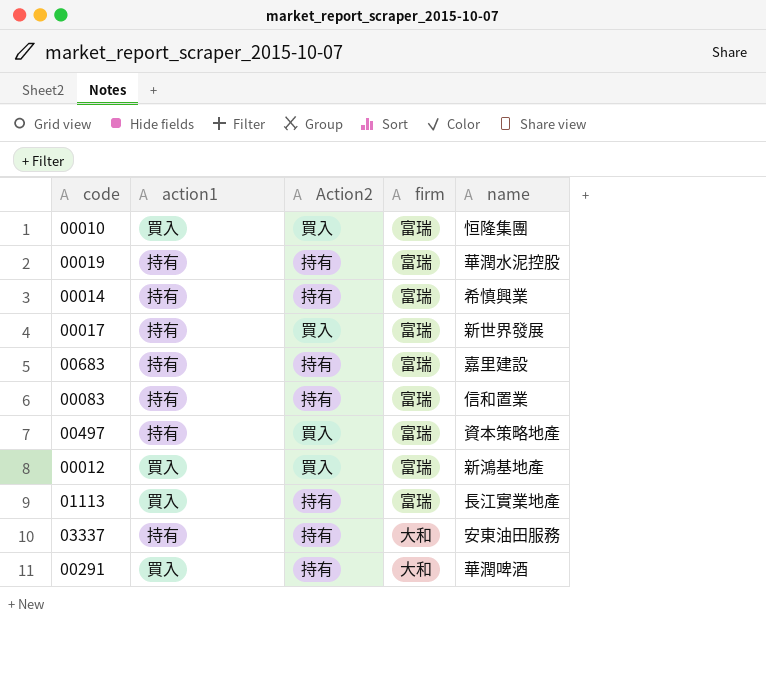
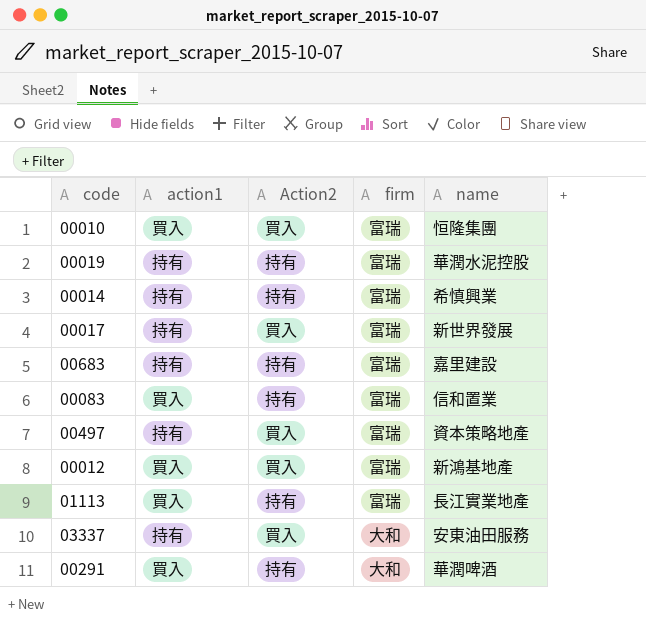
00083 | action1: 持有 -> 買入
03337 | Action2: 持有 -> 買入

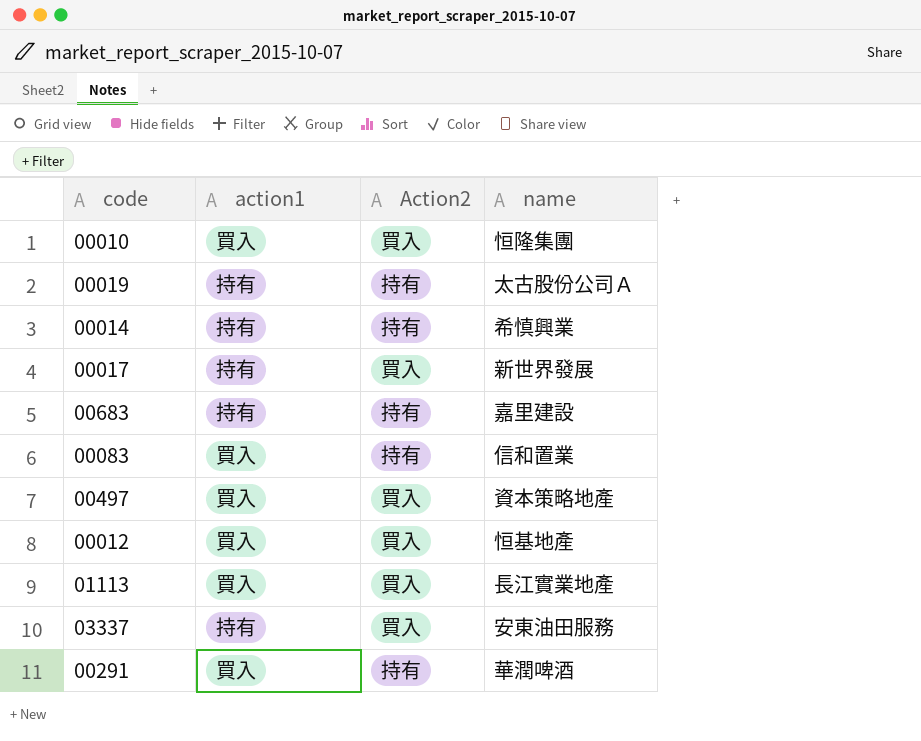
column firm | position: 4 -> none
00019 | name: 華潤水泥控股 -> 太古股份公司Ａ
00497 | action1: 持有 -> 買入
00012 | name: 新鴻基地產 -> 恒基地產
01113 | Action2: 持有 -> 買入

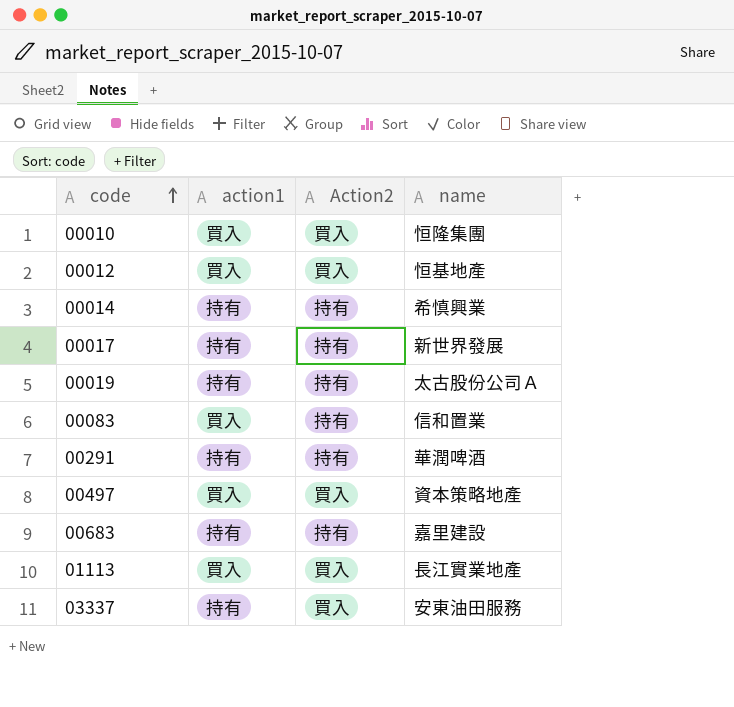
row order: none -> code ascending
00017 | Action2: 買入 -> 持有
00291 | action1: 買入 -> 持有

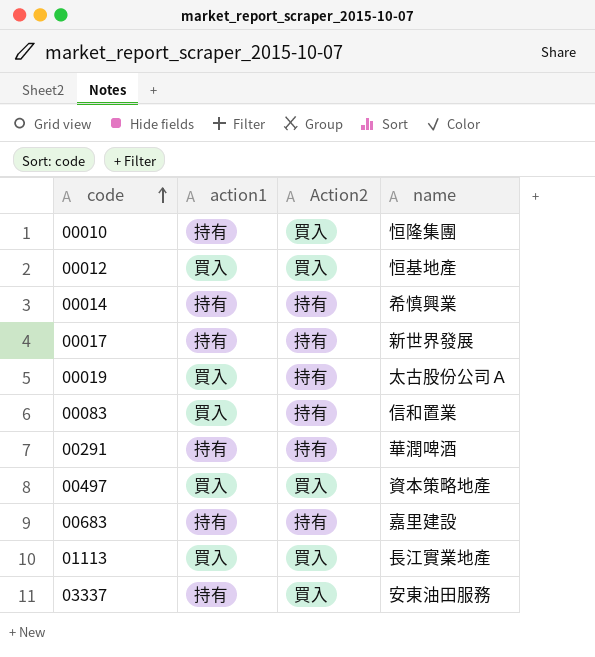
00010 | action1: 買入 -> 持有
00019 | action1: 持有 -> 買入

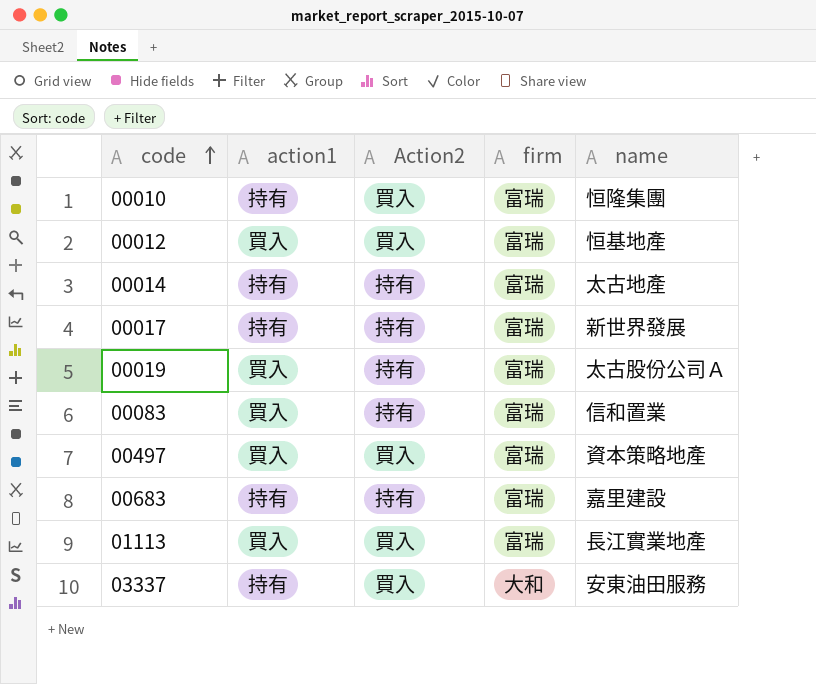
column firm | position: none -> 4
row 00291: 持有 | 持有 | 華潤啤酒 -> none
00014 | name: 希慎興業 -> 太古地產

